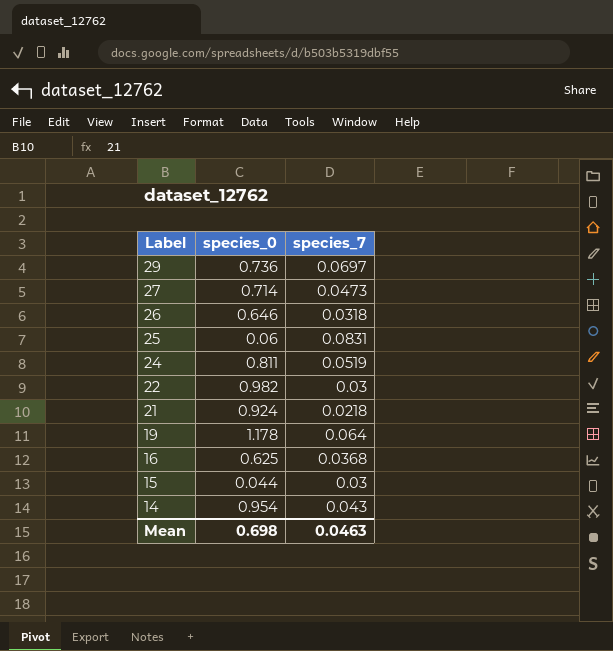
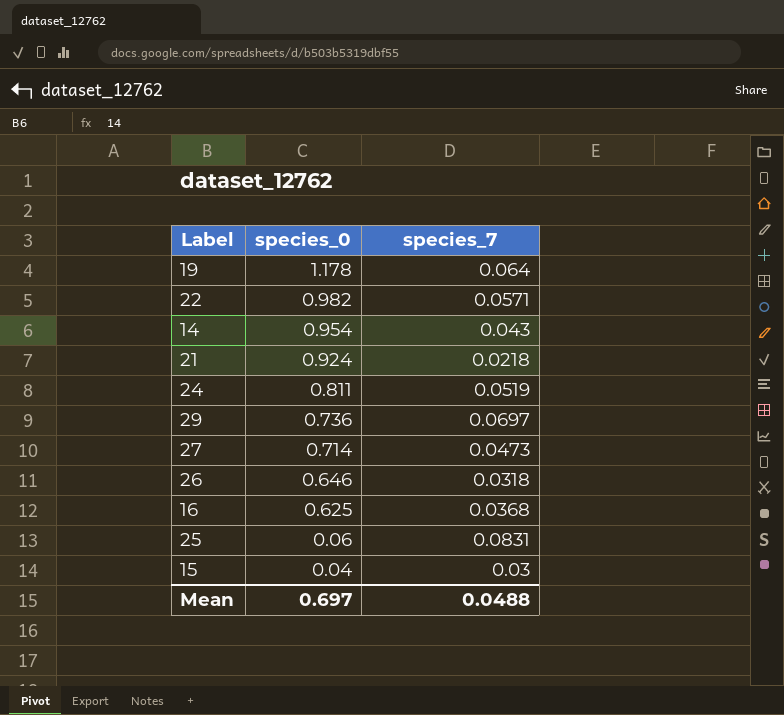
row order: Label descending -> species_0 descending
22 | species_7: 0.03 -> 0.0571
15 | species_0: 0.044 -> 0.04
Mean | species_0: 0.698 -> 0.697
Mean | species_7: 0.0463 -> 0.0488

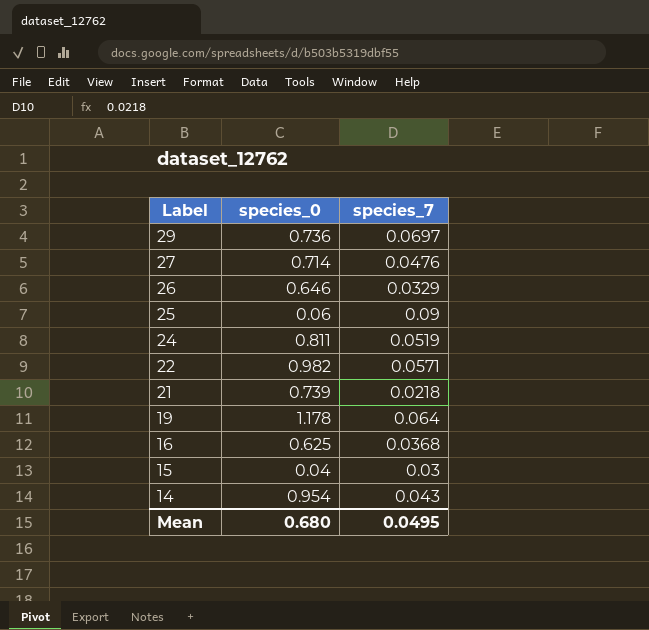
row order: species_0 descending -> Label descending
27 | species_7: 0.0473 -> 0.0476
26 | species_7: 0.0318 -> 0.0329
25 | species_7: 0.0831 -> 0.09
21 | species_0: 0.924 -> 0.739
Mean | species_0: 0.697 -> 0.680
Mean | species_7: 0.0488 -> 0.0495

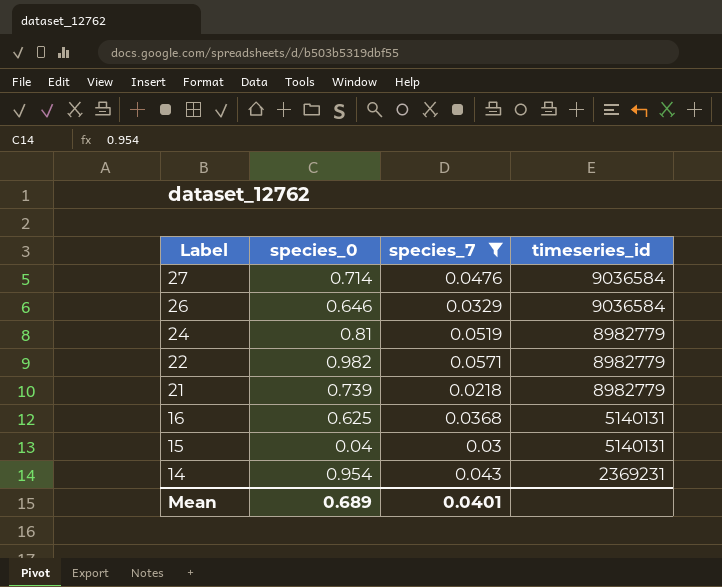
filter: none -> species_7 <= 0.0571
column timeseries_id | position: none -> 4
24 | species_0: 0.811 -> 0.81
Mean | species_0: 0.680 -> 0.689
Mean | species_7: 0.0495 -> 0.0401

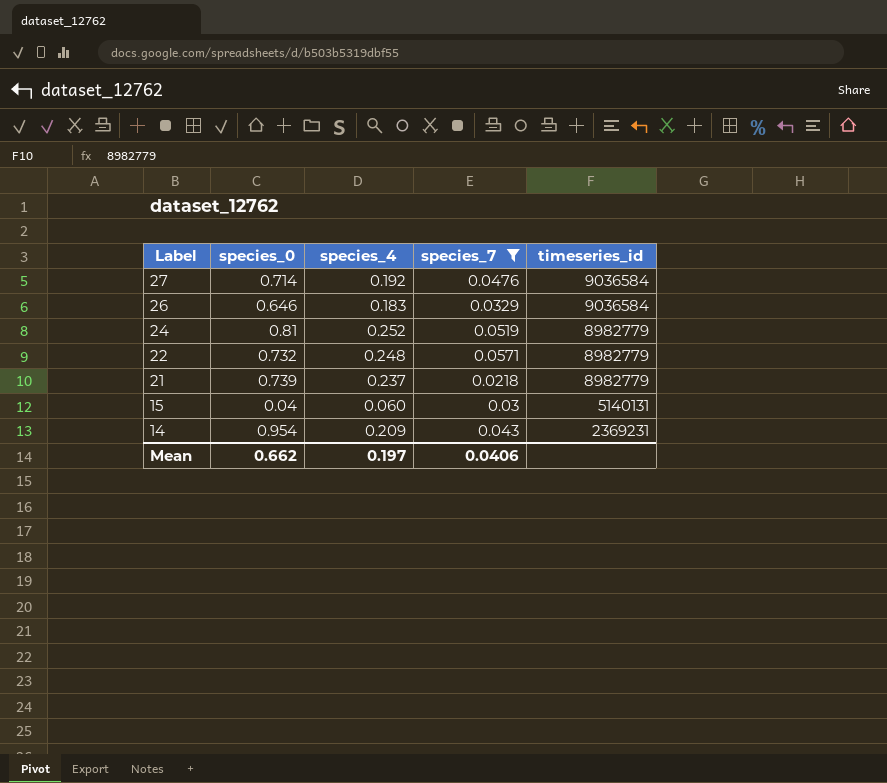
column species_4 | position: none -> 3
row 16: 0.625 | 0.0368 | 5140131 -> none
22 | species_0: 0.982 -> 0.732
Mean | species_0: 0.689 -> 0.662
Mean | species_7: 0.0401 -> 0.0406

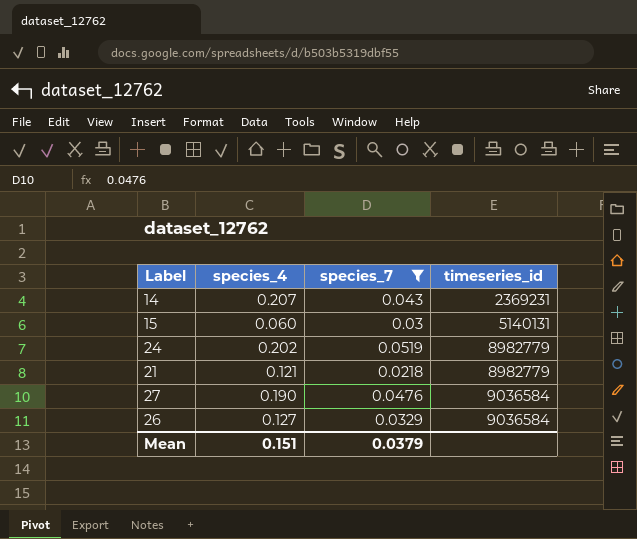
row order: Label descending -> timeseries_id ascending
column species_0 | position: 2 -> none
row 22: 0.732 | 0.248 | 0.0571 | 8982779 -> none
14 | species_4: 0.209 -> 0.207
24 | species_4: 0.252 -> 0.202
21 | species_4: 0.237 -> 0.121
27 | species_4: 0.192 -> 0.190
26 | species_4: 0.183 -> 0.127
Mean | species_4: 0.197 -> 0.151
Mean | species_7: 0.0406 -> 0.0379

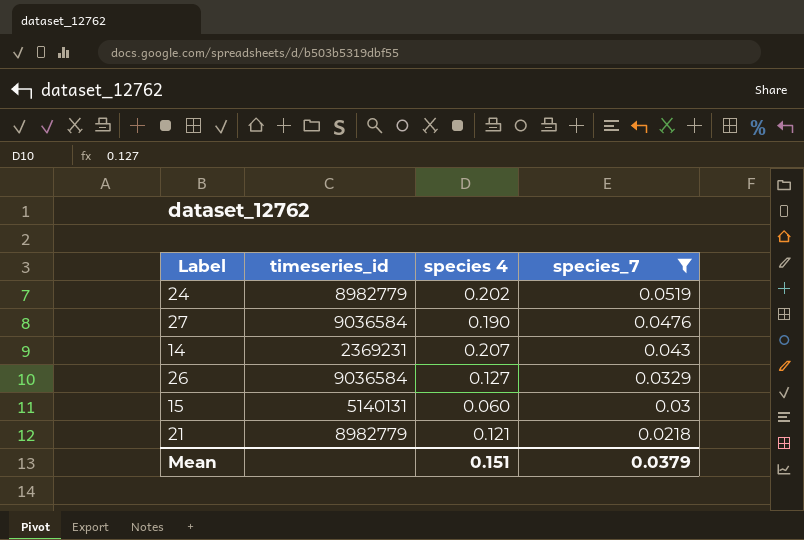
row order: timeseries_id ascending -> species_7 descending
column timeseries_id | position: 4 -> 2
column name: species_4 -> species 4

